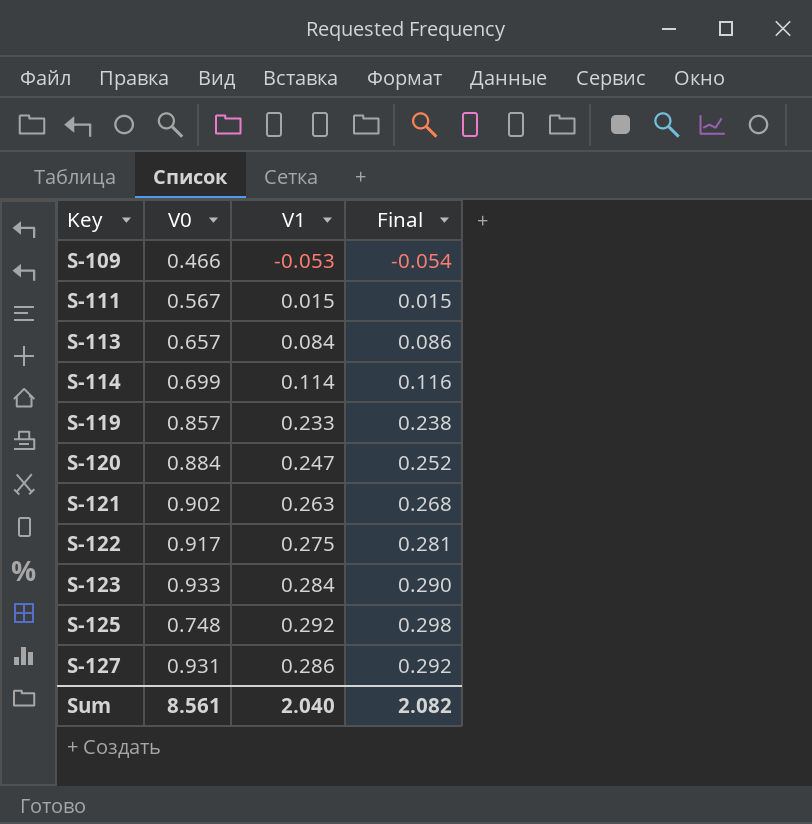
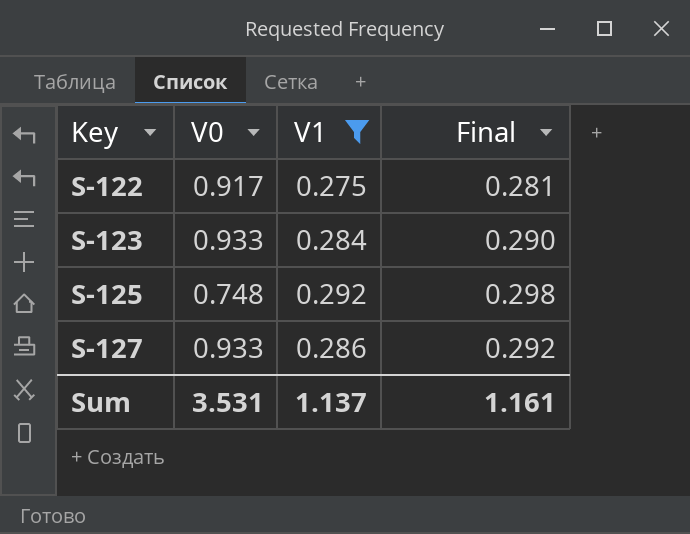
filter: none -> V1 >= 0.275
S-127 | V0: 0.931 -> 0.933
Sum | V0: 8.561 -> 3.531
Sum | V1: 2.040 -> 1.137
Sum | Final: 2.082 -> 1.161

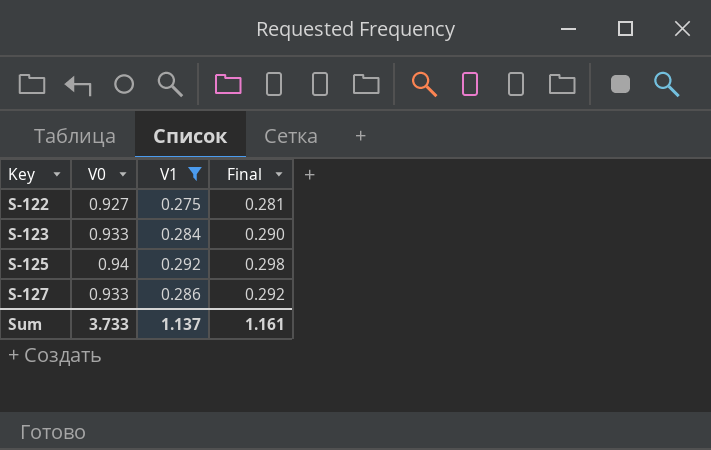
S-122 | V0: 0.917 -> 0.927
S-125 | V0: 0.748 -> 0.94
Sum | V0: 3.531 -> 3.733

